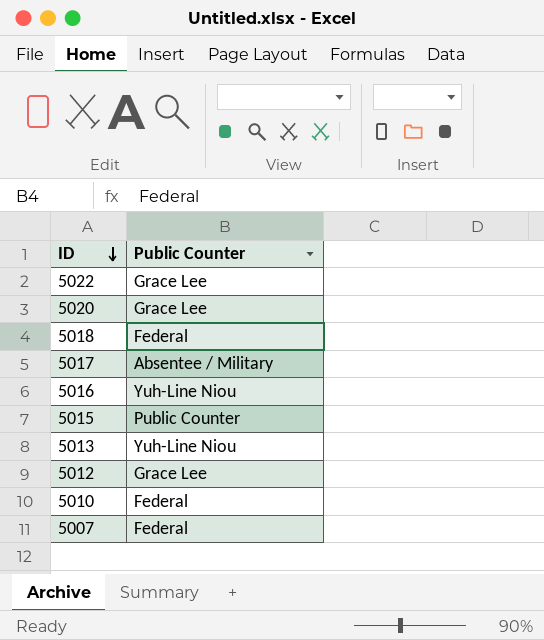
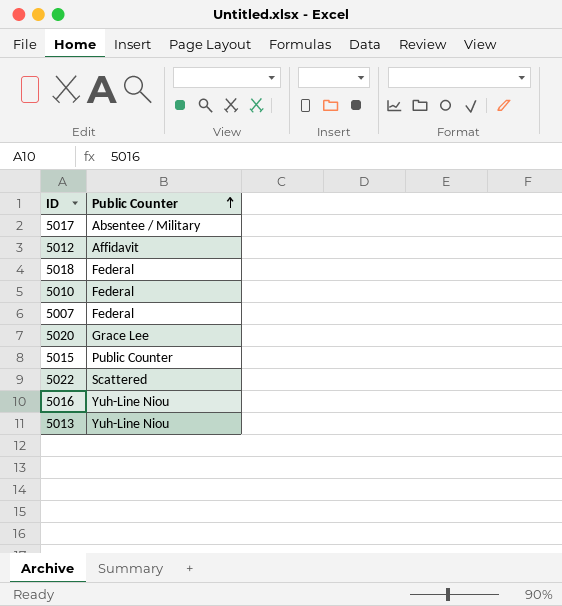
row order: ID descending -> Public Counter ascending
5012 | Public Counter: Grace Lee -> Affidavit
5022 | Public Counter: Grace Lee -> Scattered

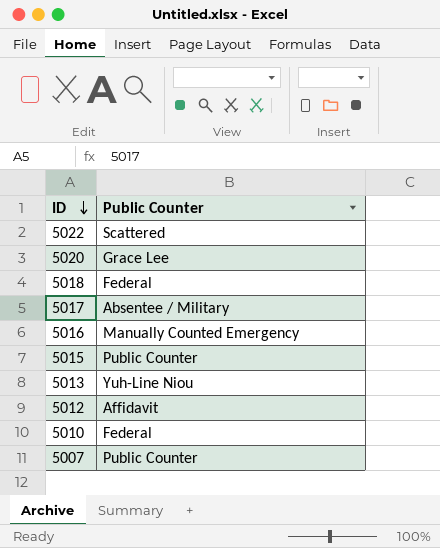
row order: Public Counter ascending -> ID descending
5016 | Public Counter: Yuh-Line Niou -> Manually Counted Emergency
5007 | Public Counter: Federal -> Public Counter

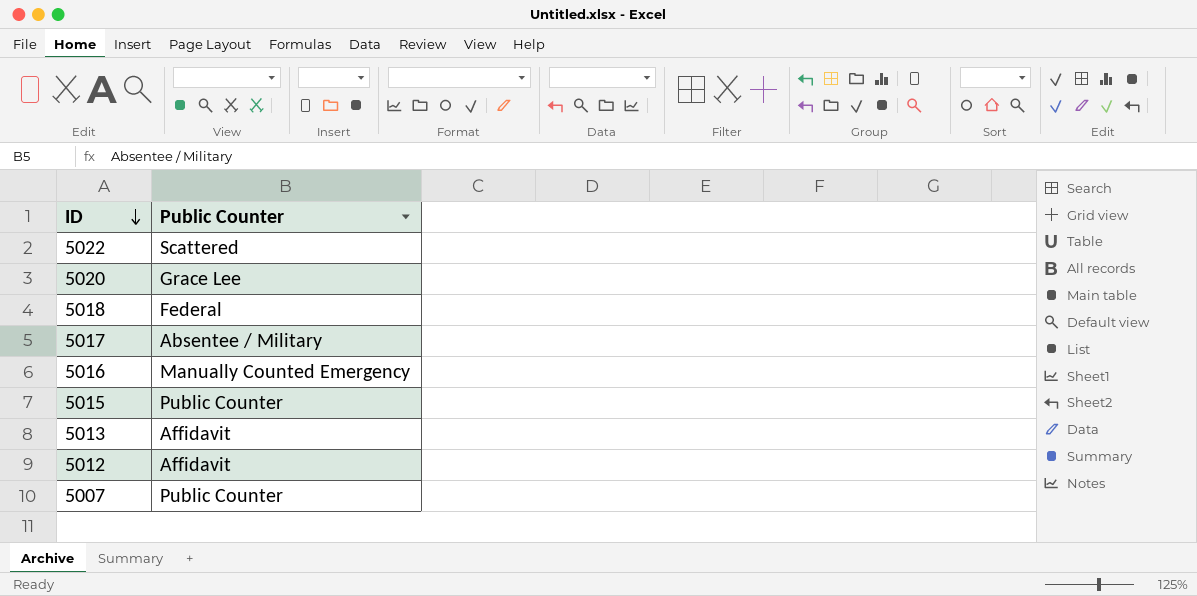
row 5010: Federal -> none
5013 | Public Counter: Yuh-Line Niou -> Affidavit

